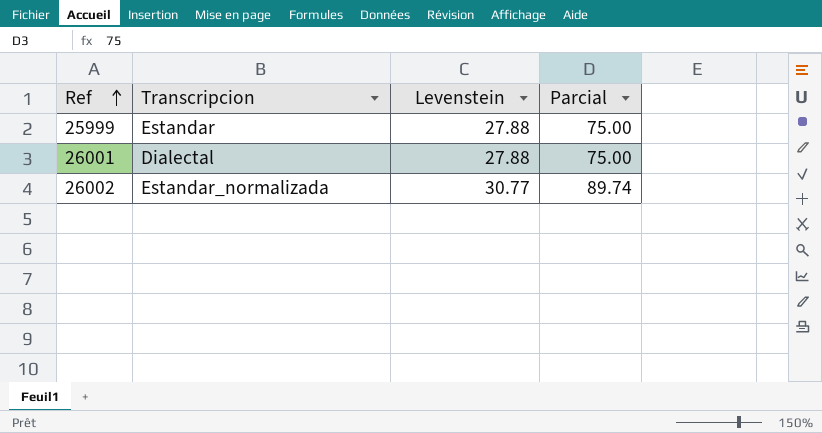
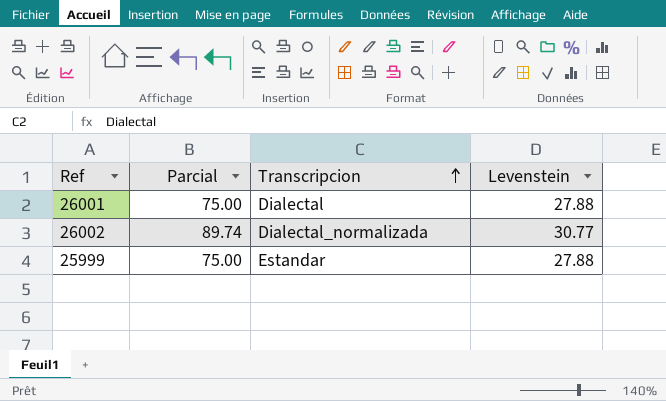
row order: Ref ascending -> Transcripcion ascending
column Parcial | position: 4 -> 2
26002 | Transcripcion: Estandar_normalizada -> Dialectal_normalizada

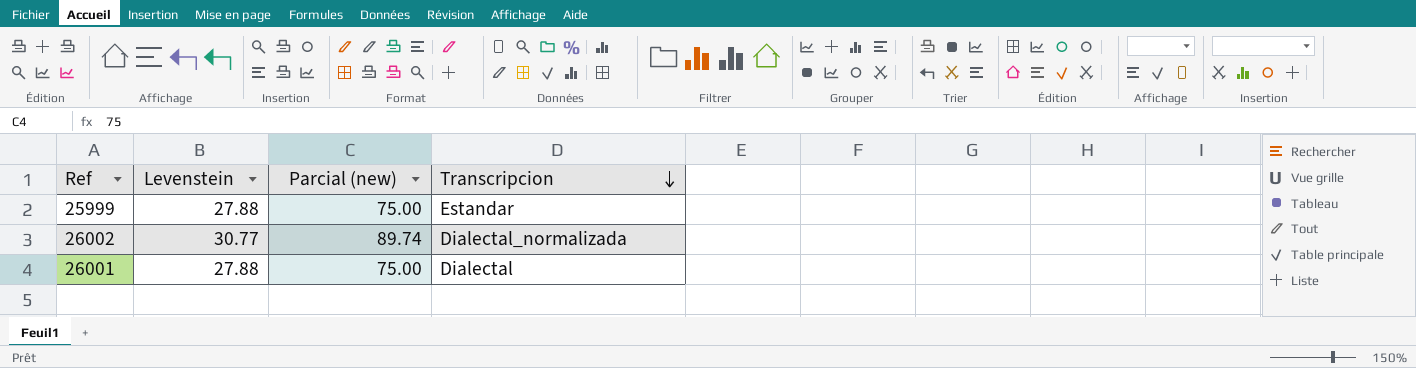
row order: Transcripcion ascending -> Transcripcion descending
column Levenstein | position: 4 -> 2
column name: Parcial -> Parcial (new)

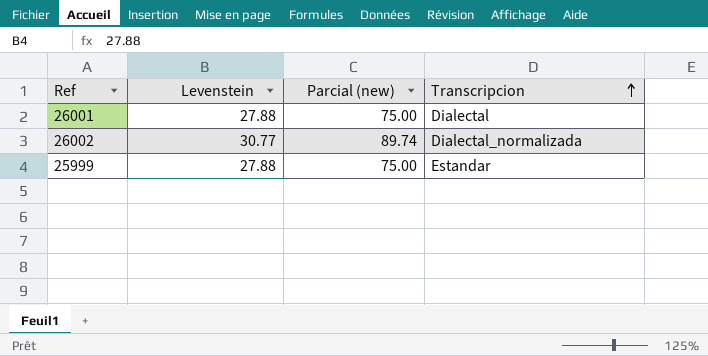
row order: Transcripcion descending -> Transcripcion ascending

